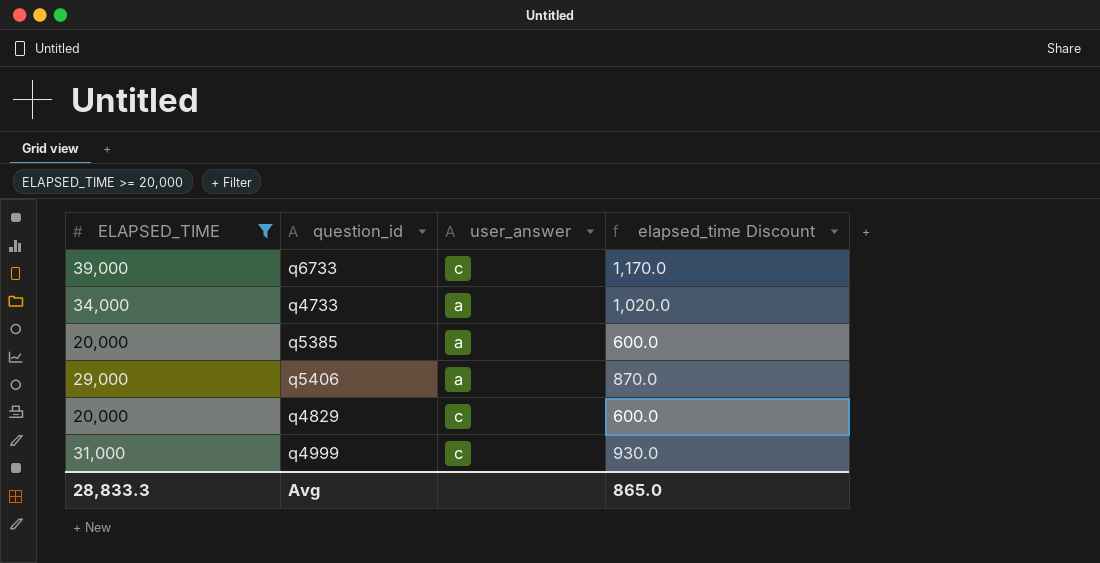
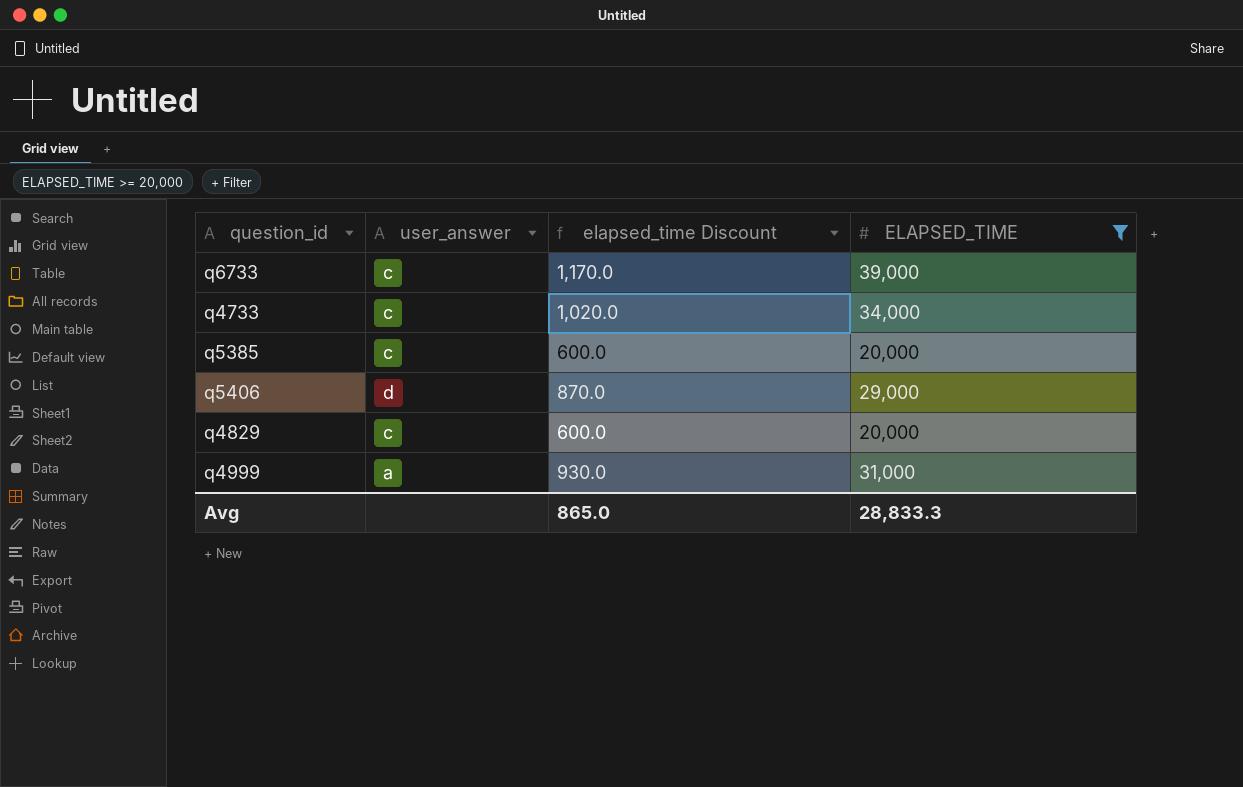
column ELAPSED_TIME | position: 1 -> 4
q4733 | user_answer: a -> c
q5385 | user_answer: a -> c
q5406 | user_answer: a -> d
q4999 | user_answer: c -> a

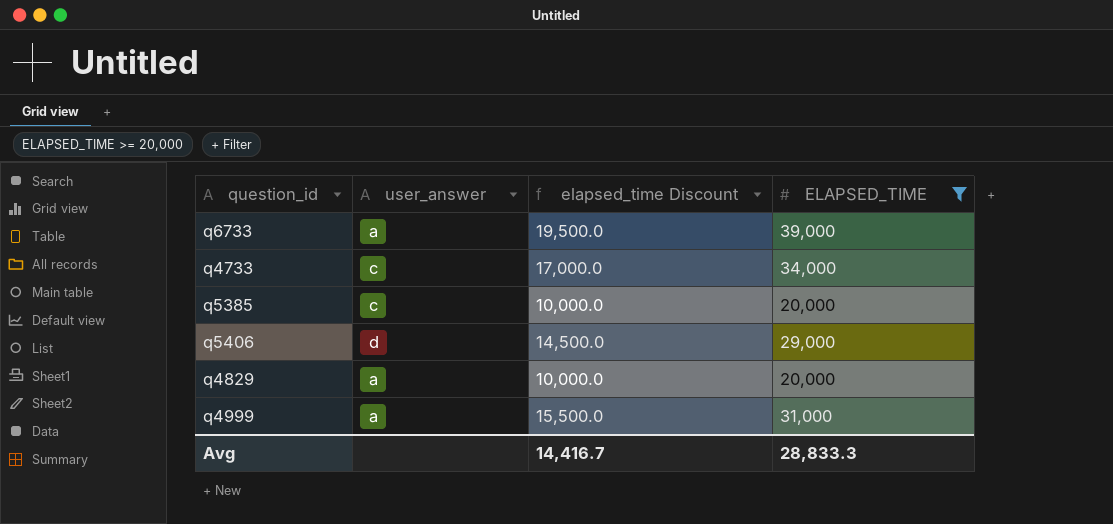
column elapsed_time Discount | formula: [ELAPSED_TIME] * 0.03 -> [ELAPSED_TIME] * 0.5
q6733 | user_answer: c -> a
q4829 | user_answer: c -> a
Avg | elapsed_time Discount: 865.0 -> 14,416.7

